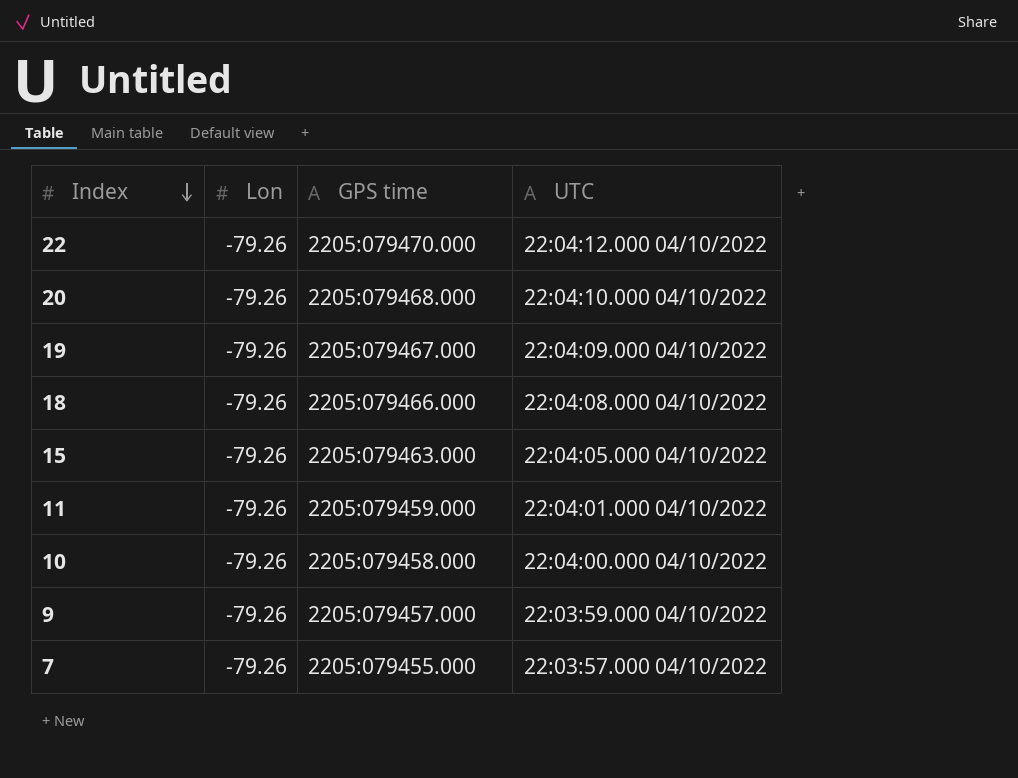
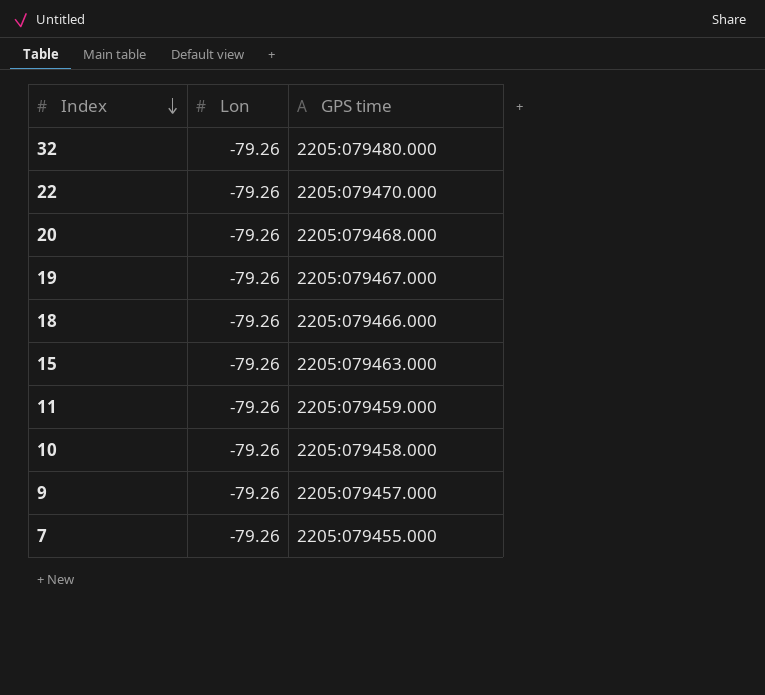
column UTC | position: 4 -> none
row 32: none -> -79.26 | 2205:079480.000

